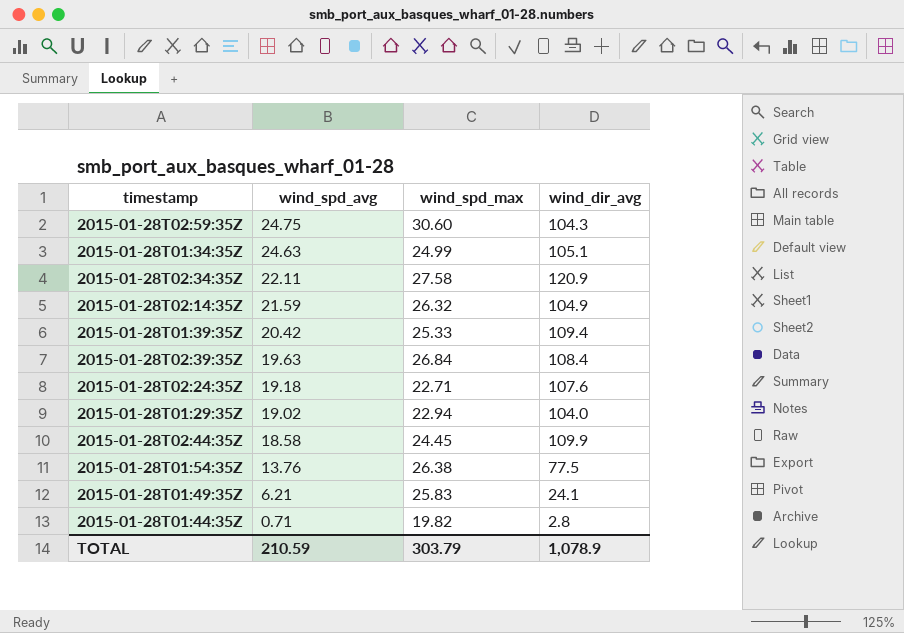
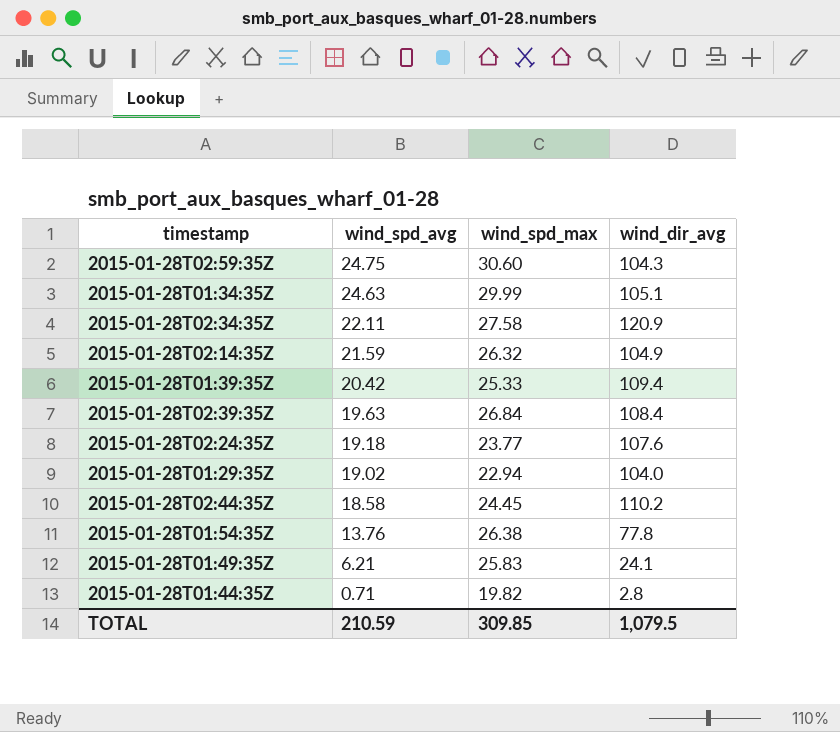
2015-01-28T01:34:35Z | wind_spd_max: 24.99 -> 29.99
2015-01-28T02:24:35Z | wind_spd_max: 22.71 -> 23.77
2015-01-28T02:44:35Z | wind_dir_avg: 109.9 -> 110.2
2015-01-28T01:54:35Z | wind_dir_avg: 77.5 -> 77.8
TOTAL | wind_spd_max: 303.79 -> 309.85
TOTAL | wind_dir_avg: 1,078.9 -> 1,079.5

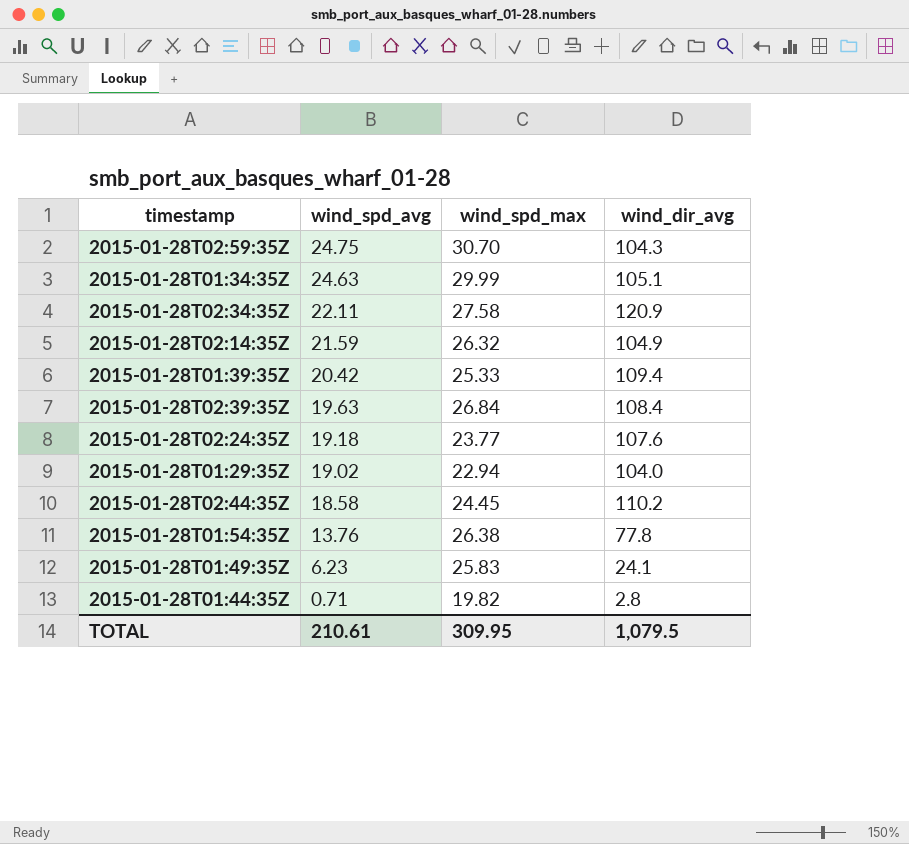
2015-01-28T02:59:35Z | wind_spd_max: 30.60 -> 30.70
2015-01-28T01:49:35Z | wind_spd_avg: 6.21 -> 6.23
TOTAL | wind_spd_avg: 210.59 -> 210.61
TOTAL | wind_spd_max: 309.85 -> 309.95

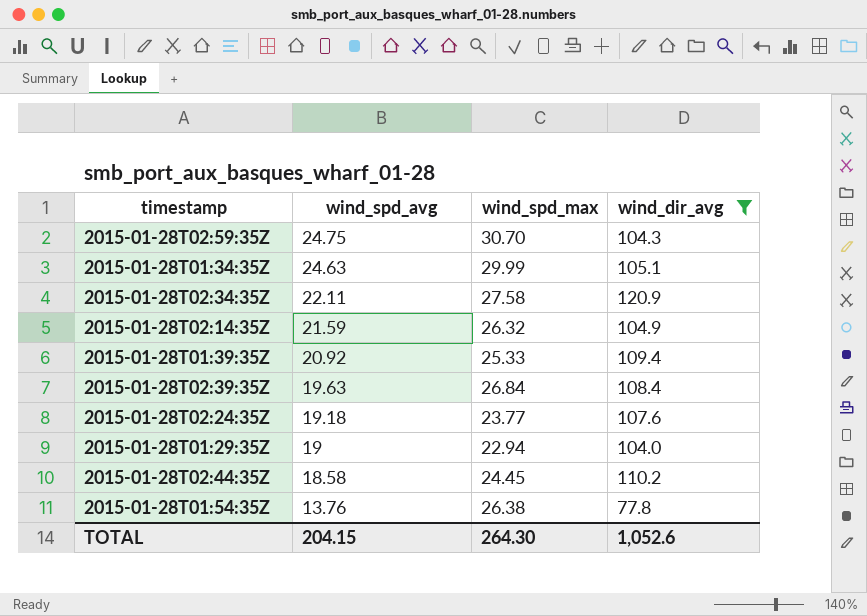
filter: none -> wind_dir_avg >= 77.8
2015-01-28T01:39:35Z | wind_spd_avg: 20.42 -> 20.92
2015-01-28T01:29:35Z | wind_spd_avg: 19.02 -> 19
TOTAL | wind_spd_avg: 210.61 -> 204.15
TOTAL | wind_spd_max: 309.95 -> 264.30
TOTAL | wind_dir_avg: 1,079.5 -> 1,052.6

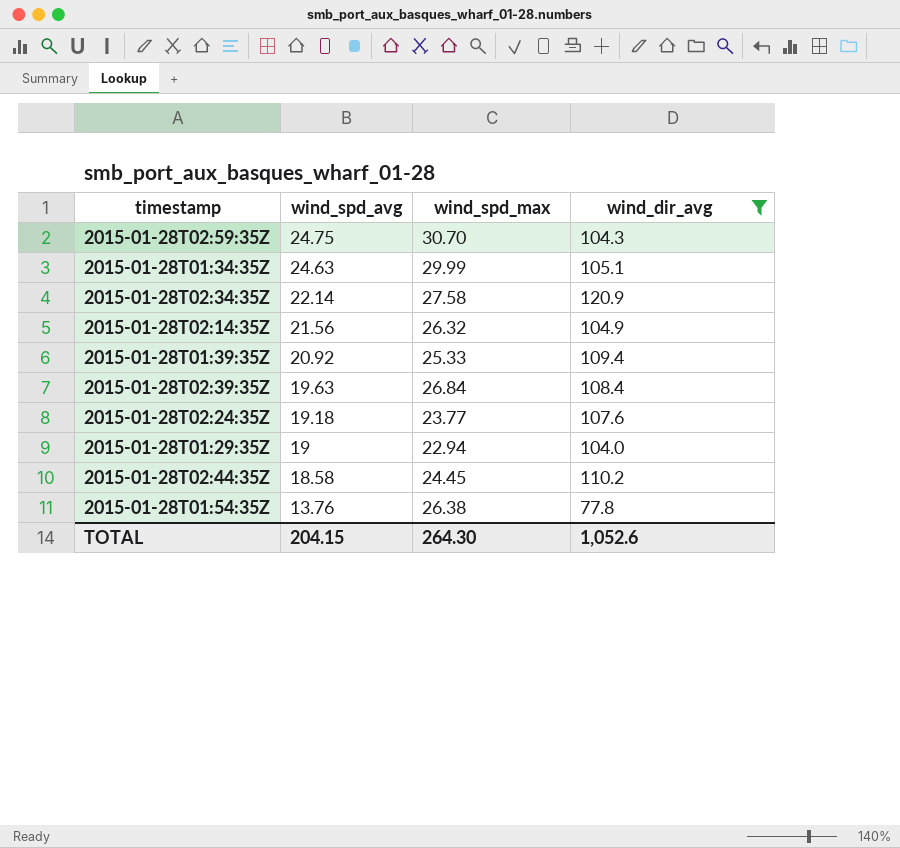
2015-01-28T02:34:35Z | wind_spd_avg: 22.11 -> 22.14
2015-01-28T02:14:35Z | wind_spd_avg: 21.59 -> 21.56

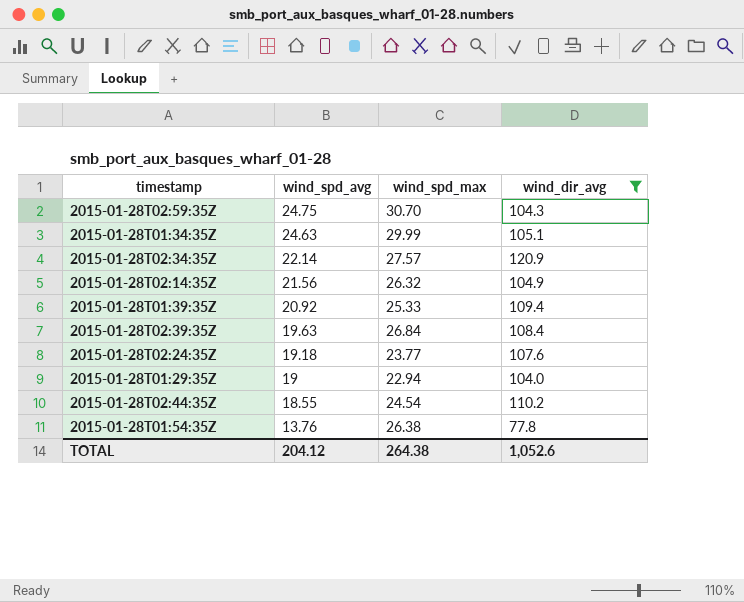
2015-01-28T02:34:35Z | wind_spd_max: 27.58 -> 27.57
2015-01-28T02:44:35Z | wind_spd_avg: 18.58 -> 18.55
2015-01-28T02:44:35Z | wind_spd_max: 24.45 -> 24.54
TOTAL | wind_spd_avg: 204.15 -> 204.12
TOTAL | wind_spd_max: 264.30 -> 264.38

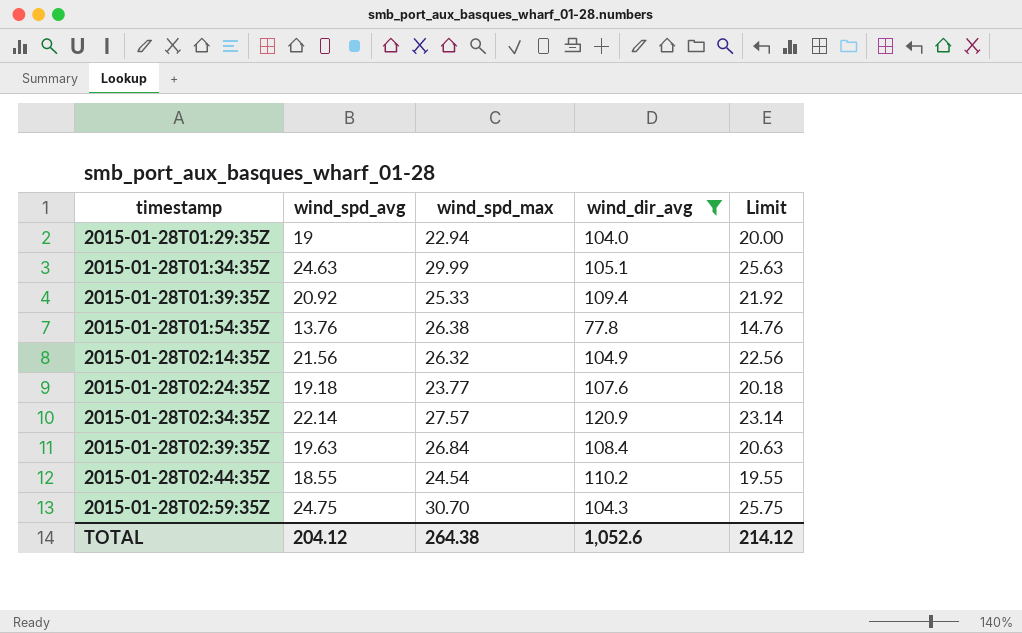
row order: wind_spd_avg descending -> timestamp ascending
column Limit | formula: none -> [wind_spd_avg] + 1

